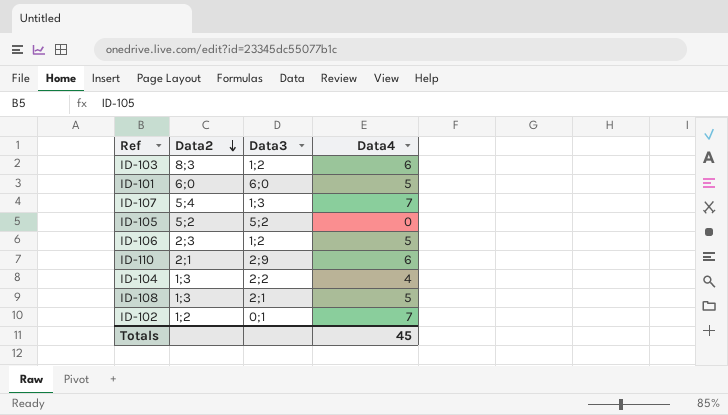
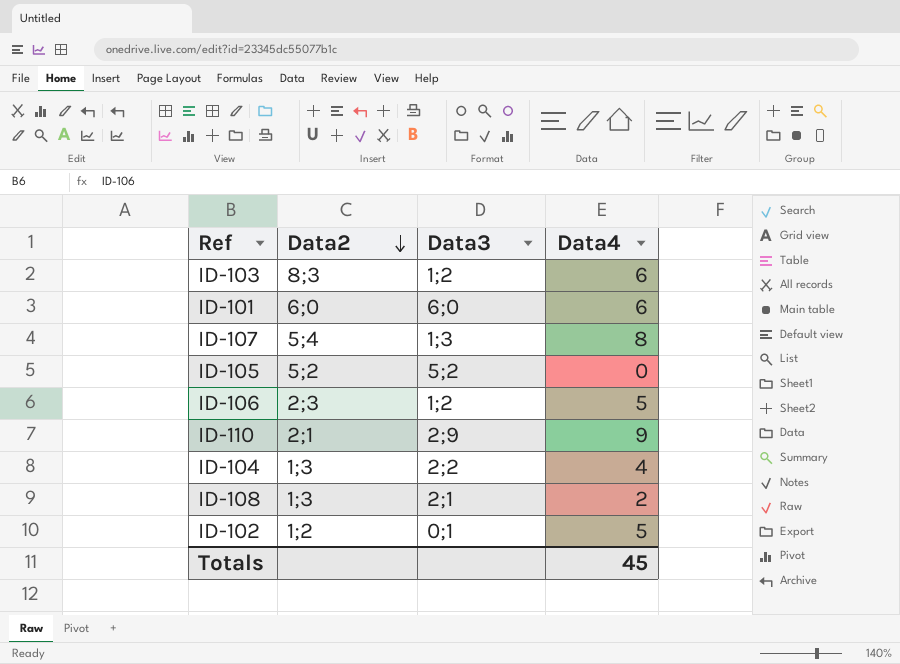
ID-101 | Data4: 5 -> 6
ID-107 | Data4: 7 -> 8
ID-110 | Data4: 6 -> 9
ID-108 | Data4: 5 -> 2
ID-102 | Data4: 7 -> 5

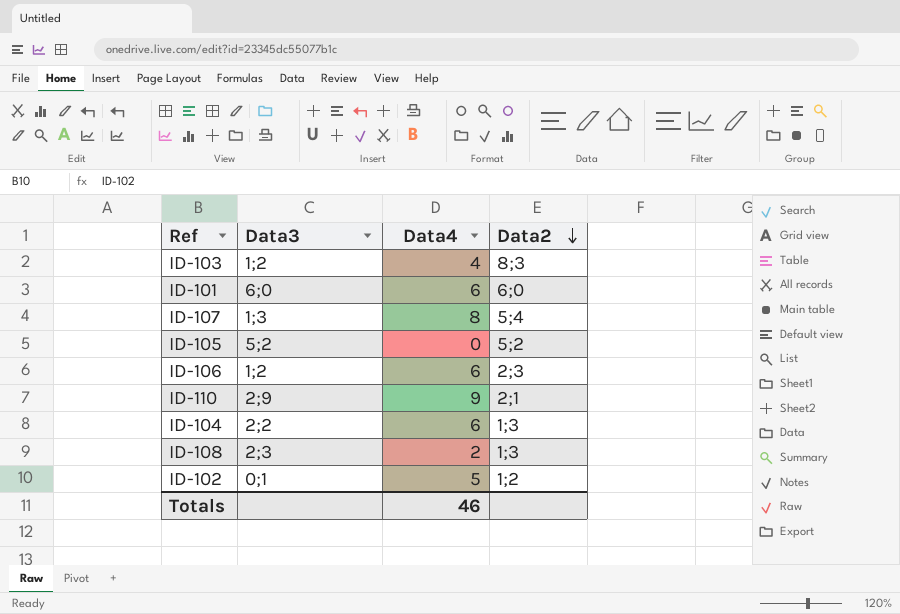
column Data2 | position: 2 -> 4
ID-103 | Data4: 6 -> 4
ID-106 | Data4: 5 -> 6
ID-104 | Data4: 4 -> 6
ID-108 | Data3: 2;1 -> 2;3
Totals | Data4: 45 -> 46

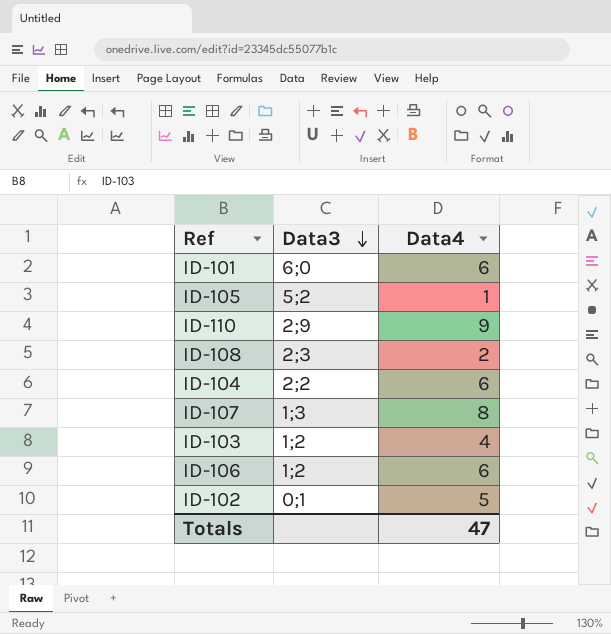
row order: Data2 descending -> Data3 descending
column Data2 | position: 4 -> none
ID-105 | Data4: 0 -> 1
Totals | Data4: 46 -> 47

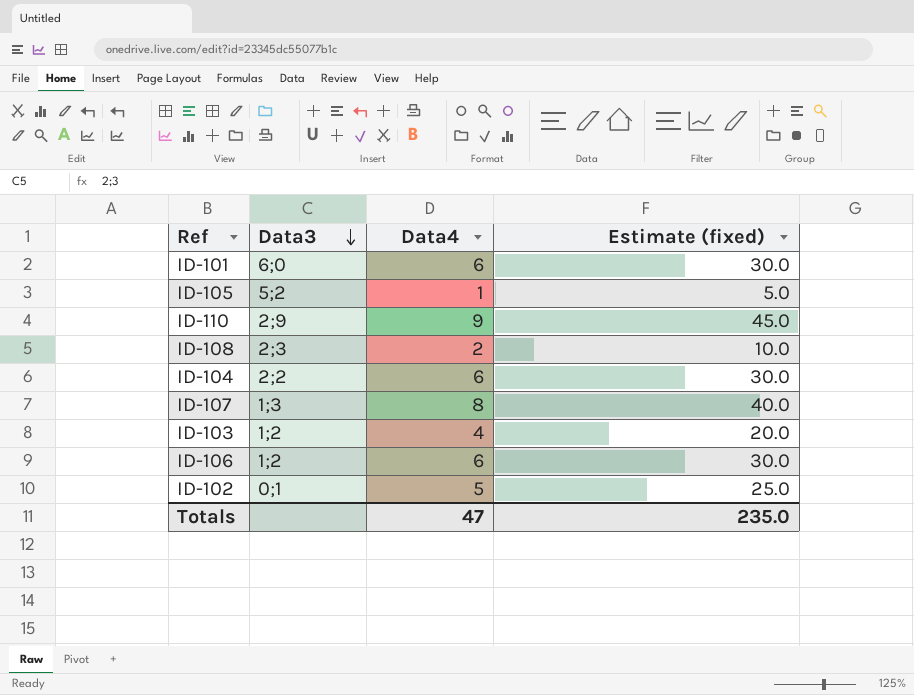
column Estimate (fixed) | formula: none -> [Data4] * 5

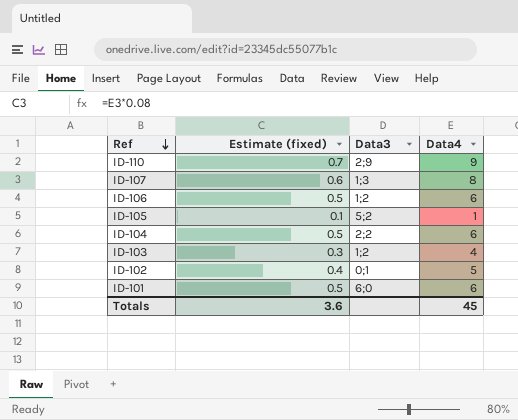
row order: Data3 descending -> Ref descending
column Estimate (fixed) | formula: [Data4] * 5 -> [Data4] * 0.08
column Estimate (fixed) | position: 4 -> 2
row ID-108: 2;3 | 2 | 10.0 -> none
Totals | Estimate (fixed): 235.0 -> 3.6
Totals | Data4: 47 -> 45

